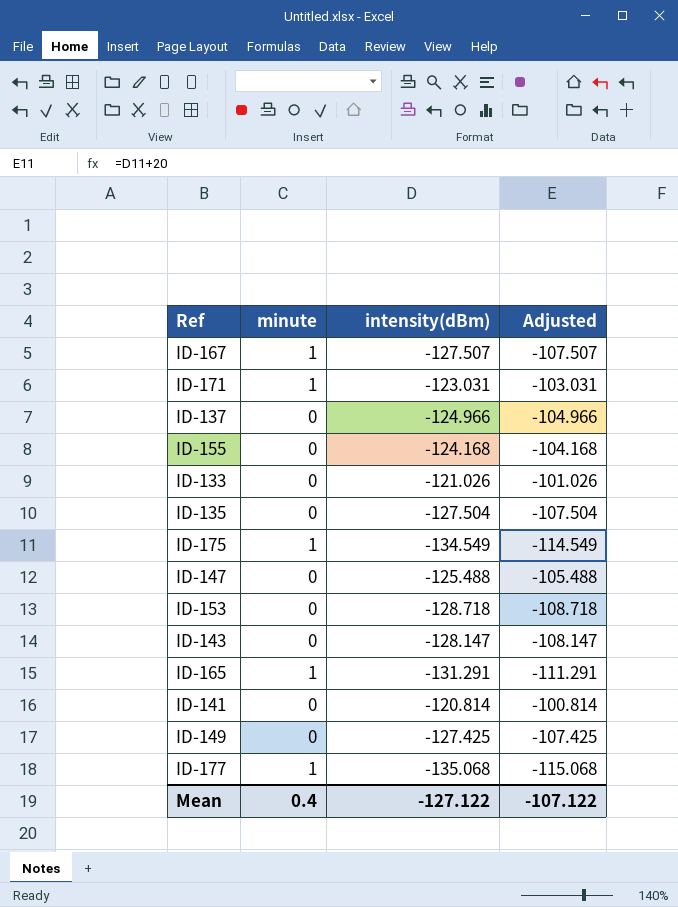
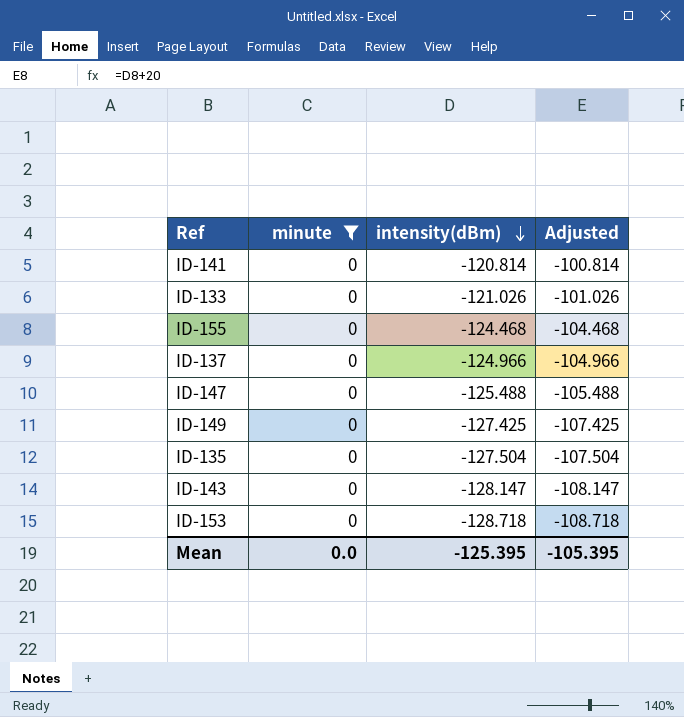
filter: none -> minute = 0
row order: none -> intensity(dBm) descending
ID-155 | intensity(dBm): -124.168 -> -124.468
ID-155 | Adjusted: -104.168 -> -104.468
Mean | minute: 0.4 -> 0.0
Mean | intensity(dBm): -127.122 -> -125.395
Mean | Adjusted: -107.122 -> -105.395

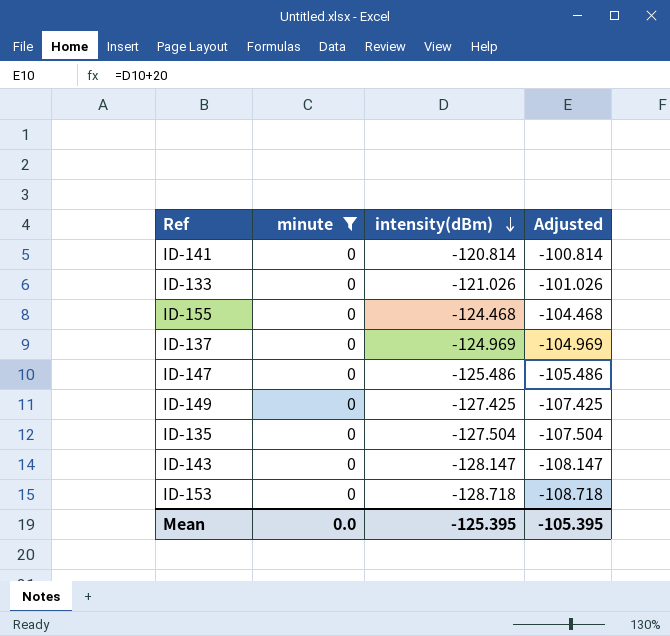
ID-137 | intensity(dBm): -124.966 -> -124.969
ID-137 | Adjusted: -104.966 -> -104.969
ID-147 | intensity(dBm): -125.488 -> -125.486
ID-147 | Adjusted: -105.488 -> -105.486

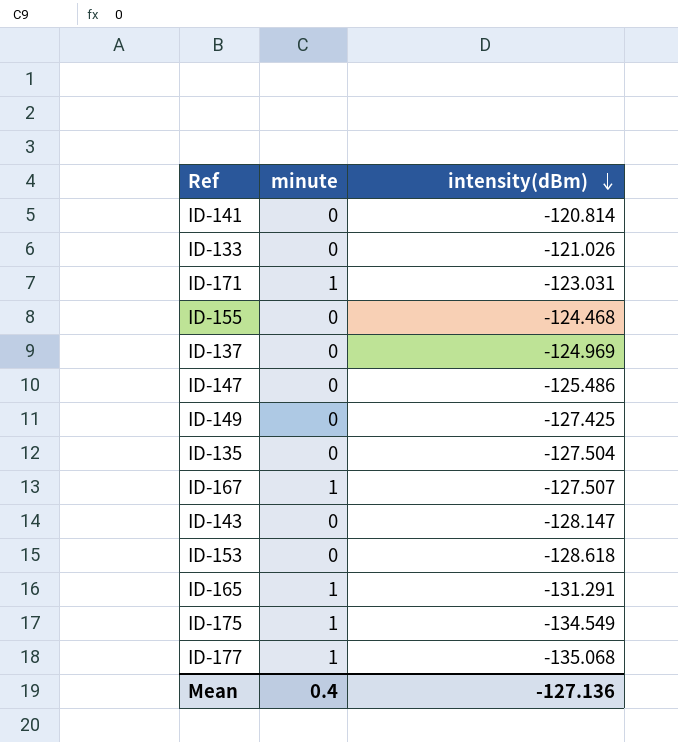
filter: minute = 0 -> none
column Adjusted | formula: [intensity(dBm)] + 20 -> none
ID-153 | intensity(dBm): -128.718 -> -128.618
Mean | minute: 0.0 -> 0.4
Mean | intensity(dBm): -125.395 -> -127.136

